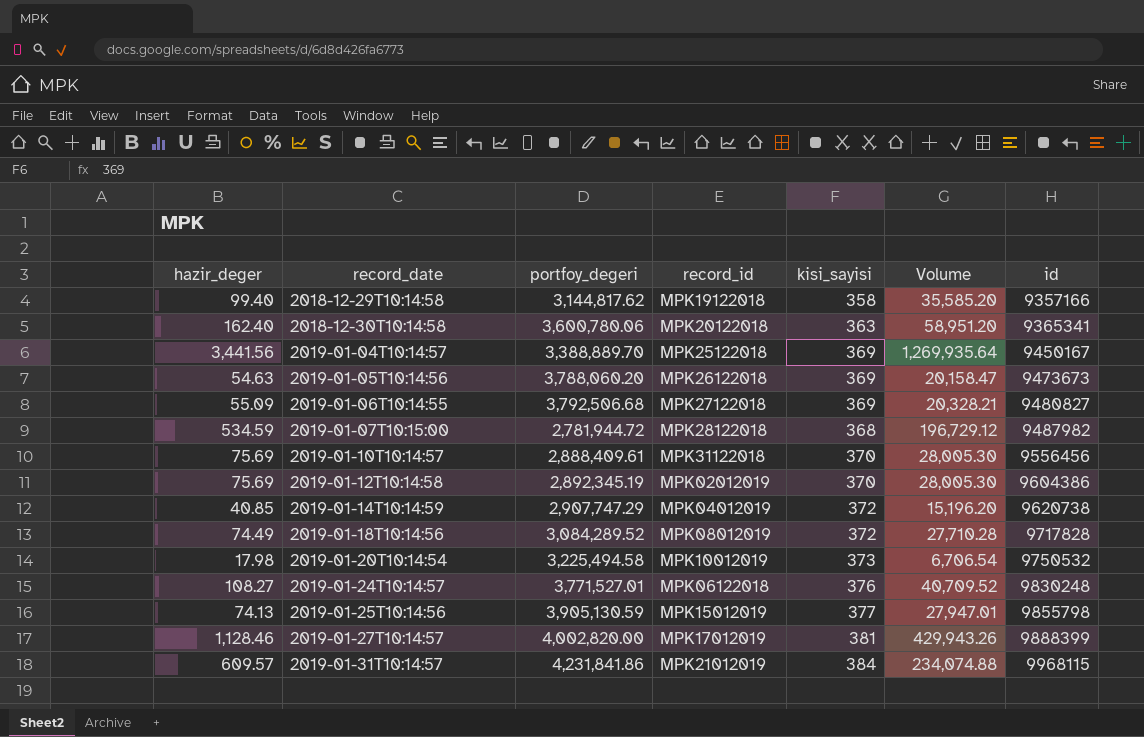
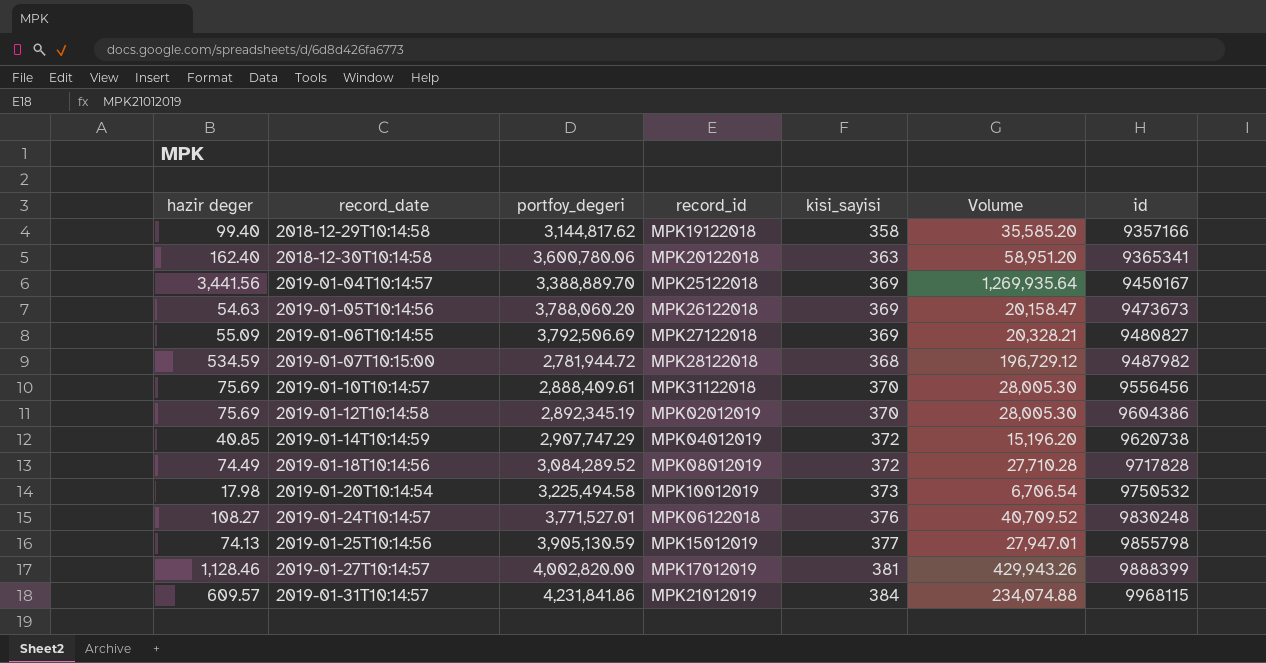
column name: hazir_deger -> hazir deger
2019-01-06T10:14:55 | portfoy_degeri: 3,792,506.68 -> 3,792,506.69

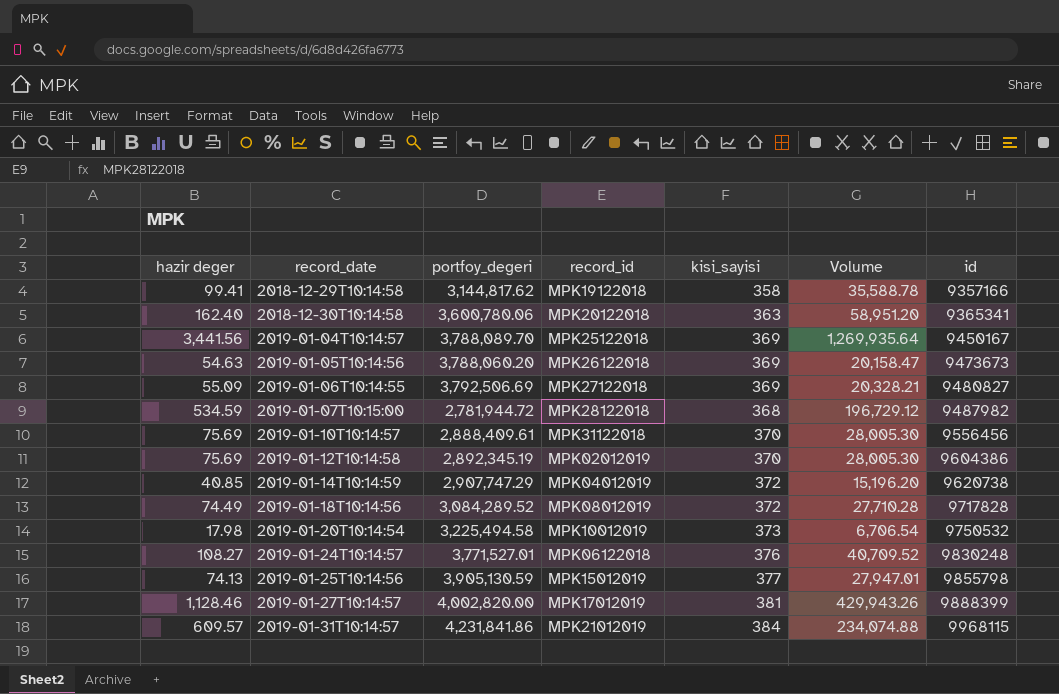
2018-12-29T10:14:58 | hazir deger: 99.40 -> 99.41
2018-12-29T10:14:58 | Volume: 35,585.20 -> 35,588.78
2019-01-04T10:14:57 | portfoy_degeri: 3,388,889.70 -> 3,788,089.70

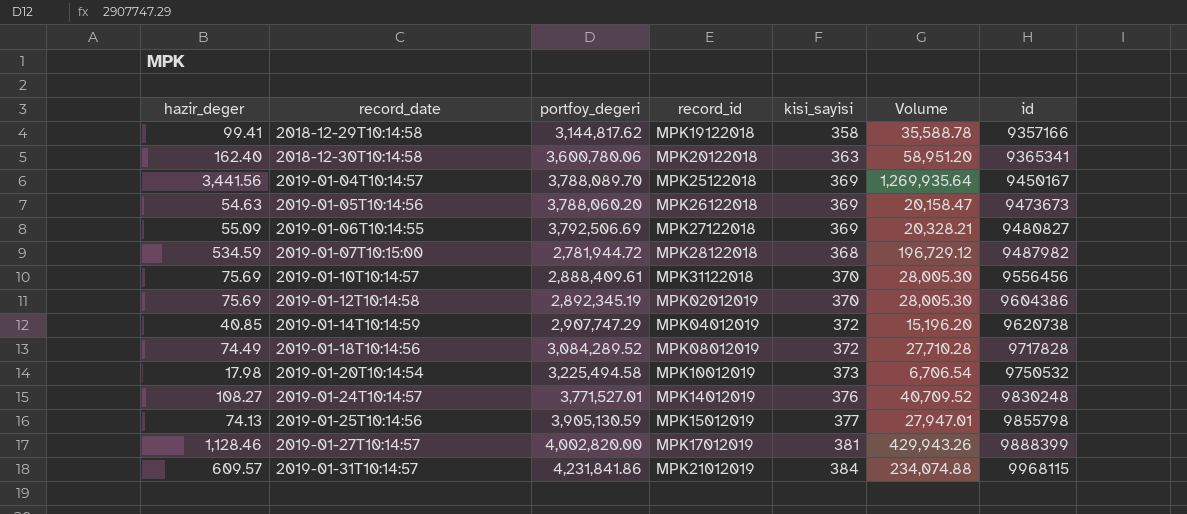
column name: hazir deger -> hazir_deger
2019-01-24T10:14:57 | record_id: MPK06122018 -> MPK14012019

